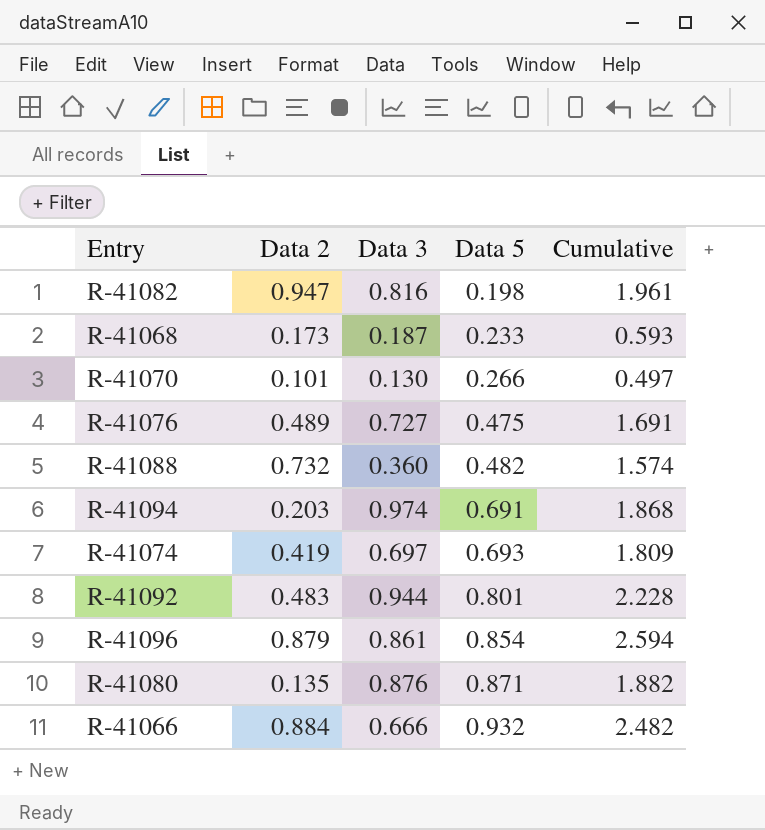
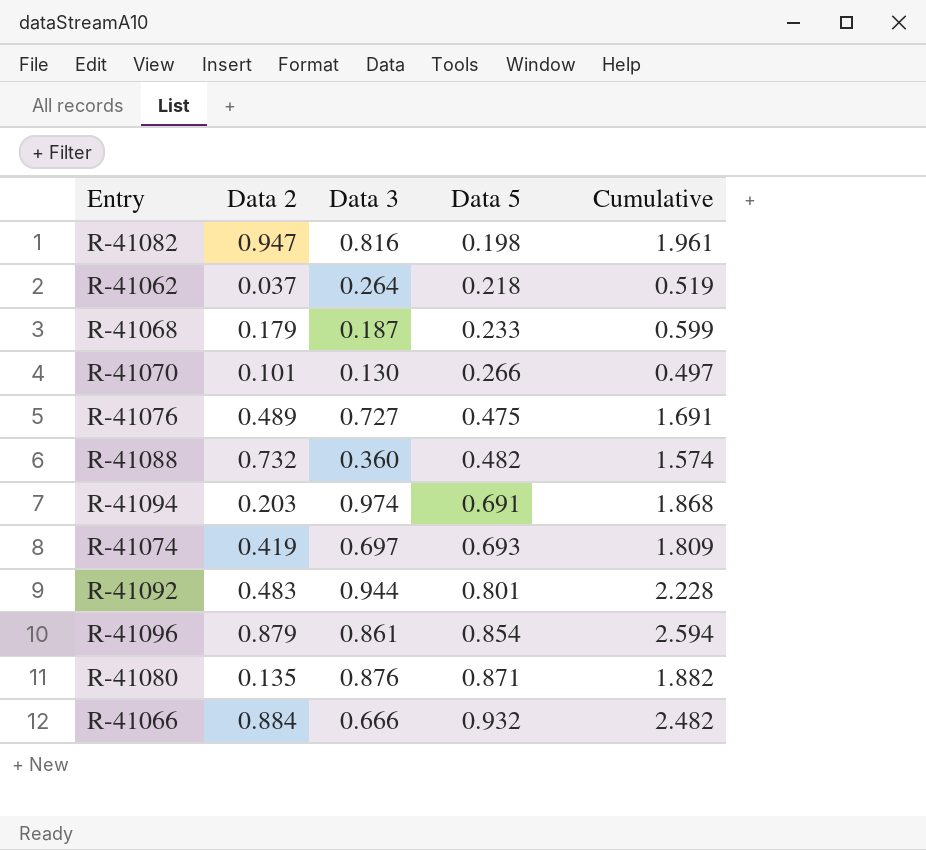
row R-41062: none -> 0.037 | 0.264 | 0.218 | 0.519
R-41068 | Data 2: 0.173 -> 0.179
R-41068 | Cumulative: 0.593 -> 0.599

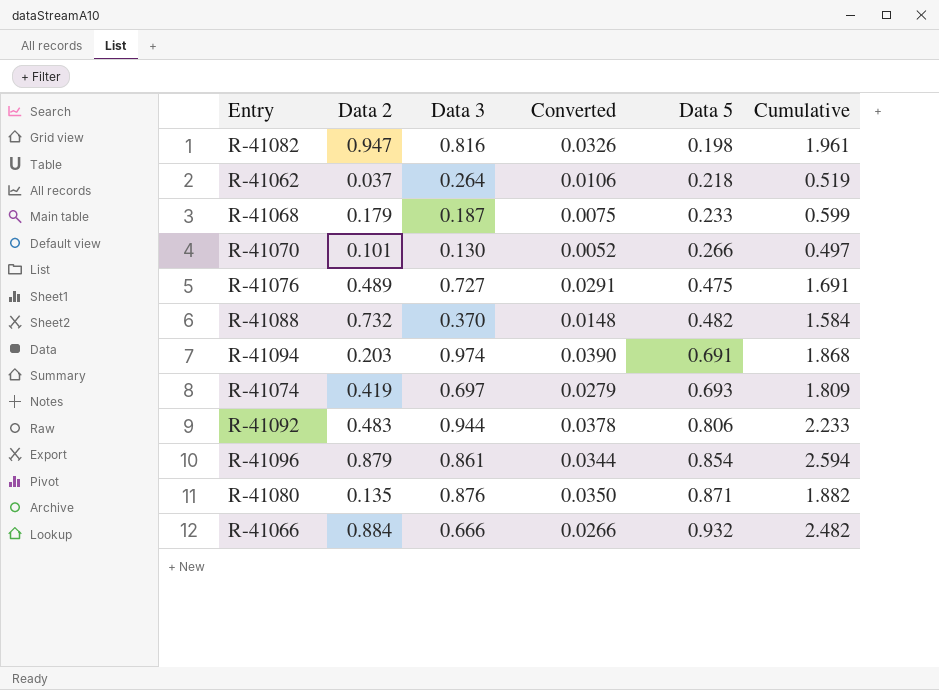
column Converted | formula: none -> [Data 3] * 0.04
R-41088 | Data 3: 0.360 -> 0.370
R-41088 | Cumulative: 1.574 -> 1.584
R-41092 | Data 5: 0.801 -> 0.806
R-41092 | Cumulative: 2.228 -> 2.233

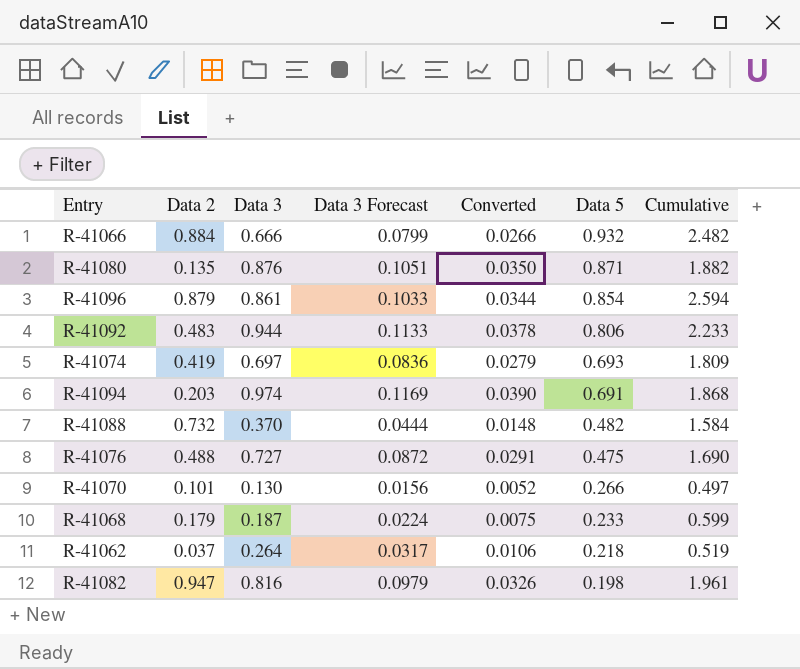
row order: Data 5 ascending -> Data 5 descending
column Data 3 Forecast | formula: none -> [Data 3] * 0.12
R-41076 | Data 2: 0.489 -> 0.488
R-41076 | Cumulative: 1.691 -> 1.690

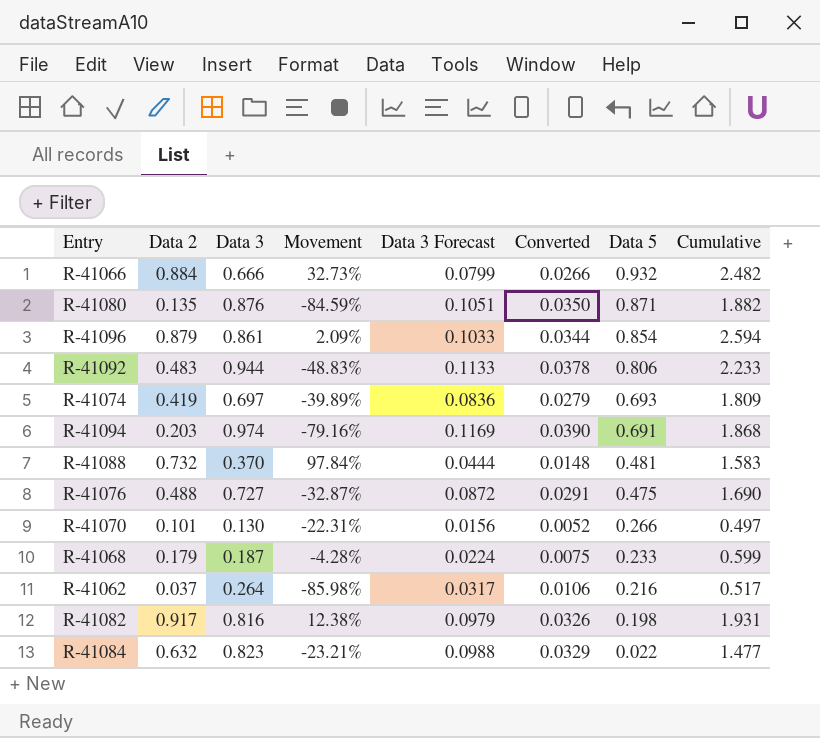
column Movement | formula: none -> ([Data 2] - [Data 3]) / [Data 3]
R-41088 | Data 5: 0.482 -> 0.481
R-41088 | Cumulative: 1.584 -> 1.583
R-41062 | Data 5: 0.218 -> 0.216
R-41062 | Cumulative: 0.519 -> 0.517
R-41082 | Data 2: 0.947 -> 0.917
R-41082 | Cumulative: 1.961 -> 1.931
row R-41084: none -> 0.632 | 0.823 | -23.21% | 0.0988 | 0.0329 | 0.022 | 1.477

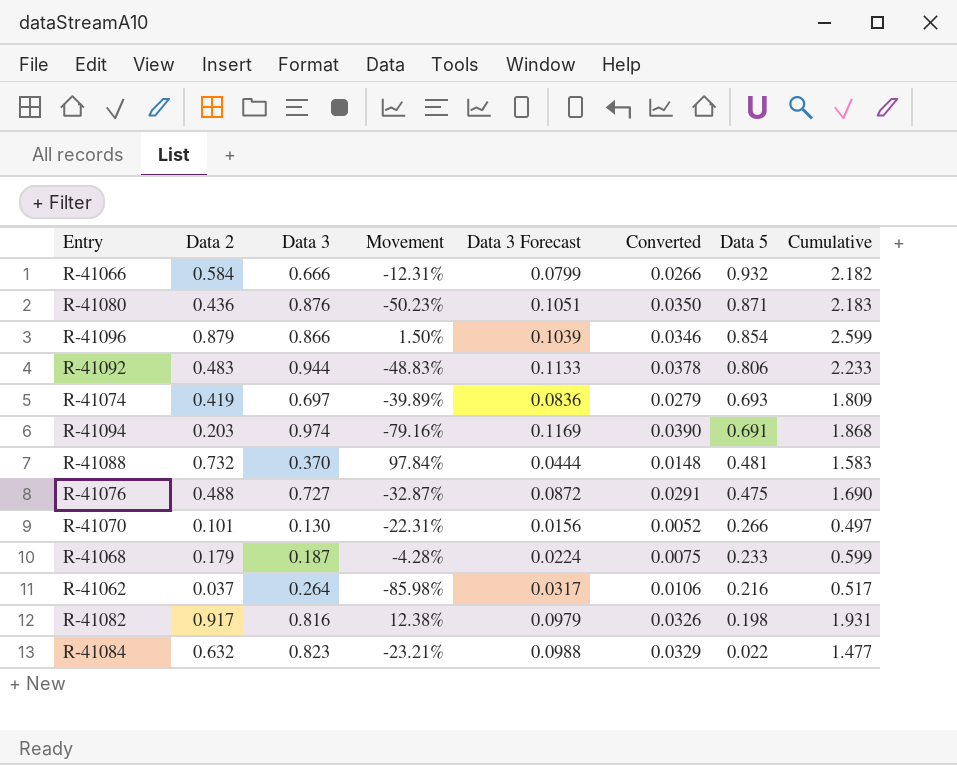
R-41066 | Data 2: 0.884 -> 0.584
R-41066 | Movement: 32.73% -> -12.31%
R-41066 | Cumulative: 2.482 -> 2.182
R-41080 | Data 2: 0.135 -> 0.436
R-41080 | Movement: -84.59% -> -50.23%
R-41080 | Cumulative: 1.882 -> 2.183
R-41096 | Data 3: 0.861 -> 0.866
R-41096 | Movement: 2.09% -> 1.50%
R-41096 | Data 3 Forecast: 0.1033 -> 0.1039
R-41096 | Converted: 0.0344 -> 0.0346
R-41096 | Cumulative: 2.594 -> 2.599

